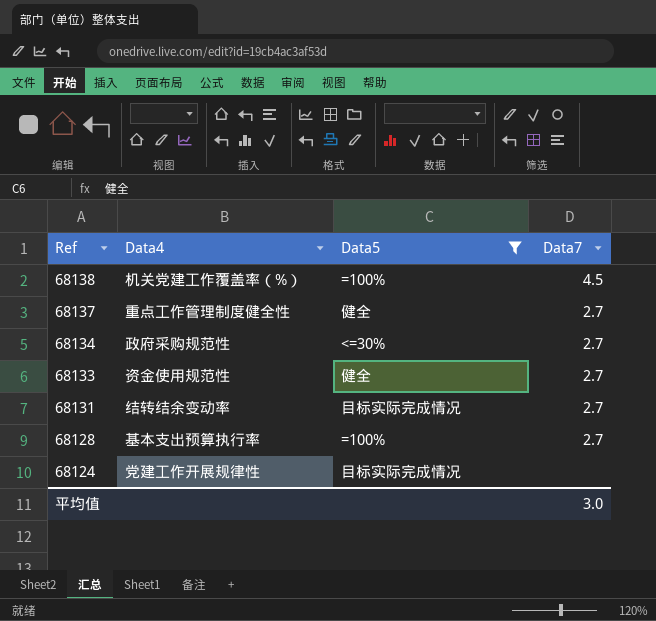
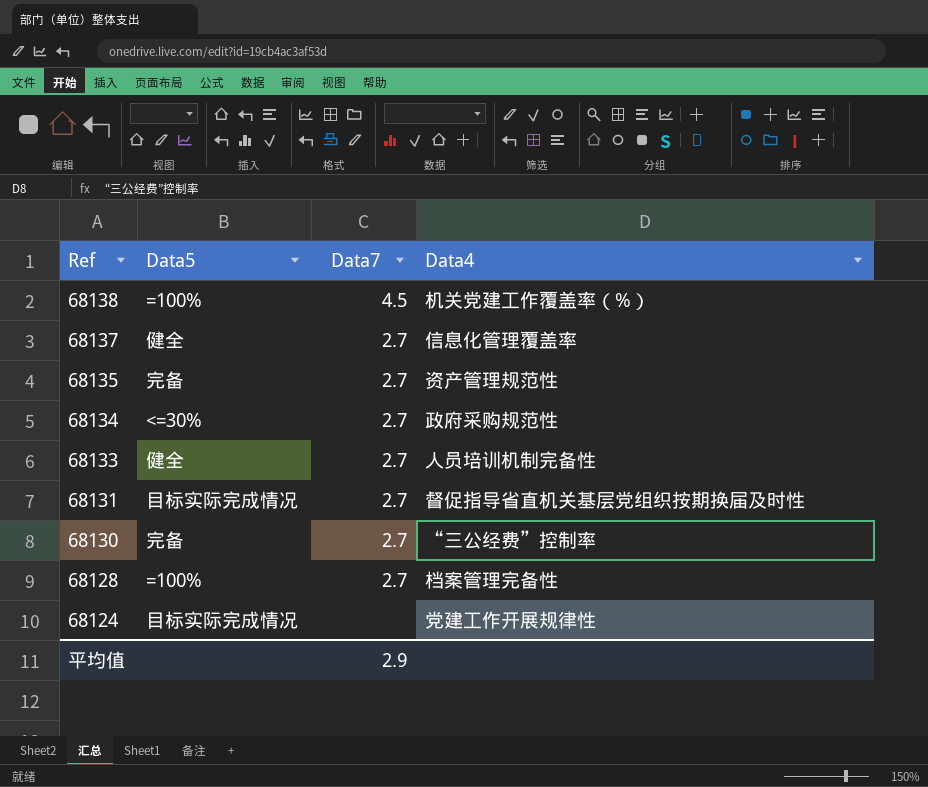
filter: Data5 != 完备 -> none
column Data4 | position: 2 -> 4
68137 | Data4: 重点工作管理制度健全性 -> 信息化管理覆盖率
68133 | Data4: 资金使用规范性 -> 人员培训机制完备性
68131 | Data4: 结转结余变动率 -> 督促指导省直机关基层党组织按期换届及时性
68128 | Data4: 基本支出预算执行率 -> 档案管理完备性
平均值 | Data7: 3.0 -> 2.9

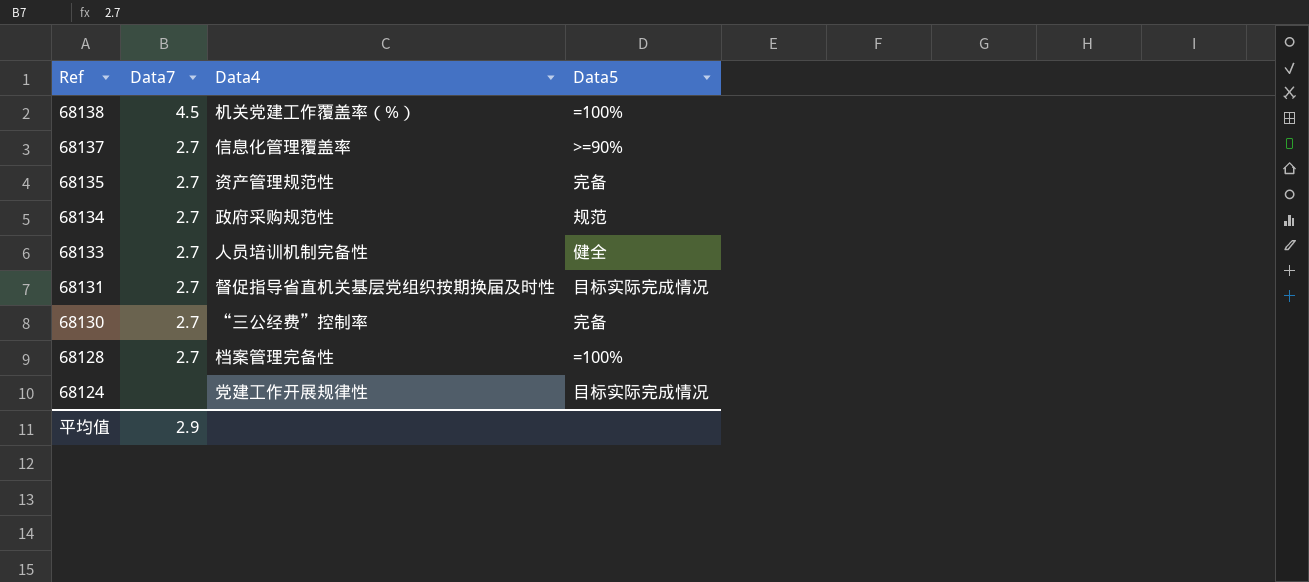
column Data5 | position: 2 -> 4
68137 | Data5: 健全 -> >=90%
68134 | Data5: <=30% -> 规范

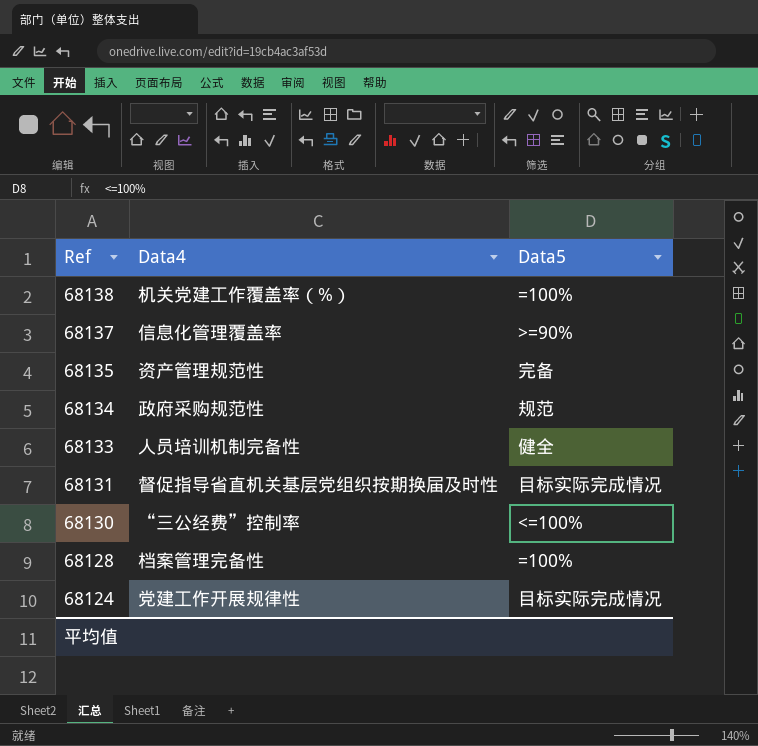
column Data7 | position: 2 -> none
68130 | Data5: 完备 -> <=100%

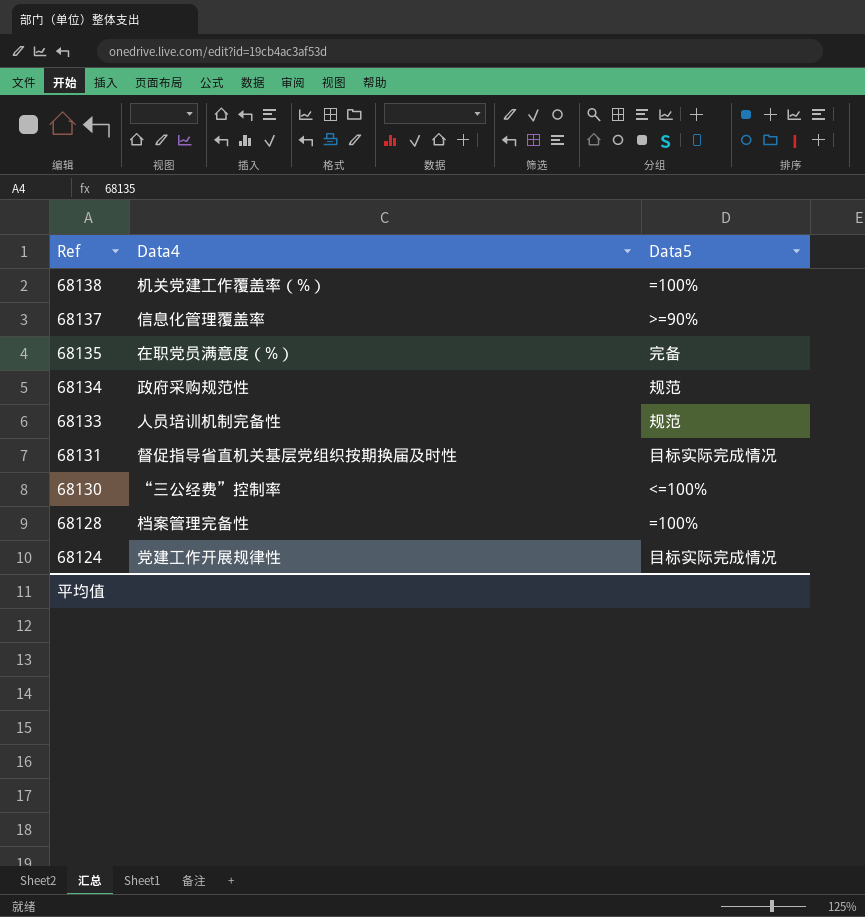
68135 | Data4: 资产管理规范性 -> 在职党员满意度（%）
68133 | Data5: 健全 -> 规范

